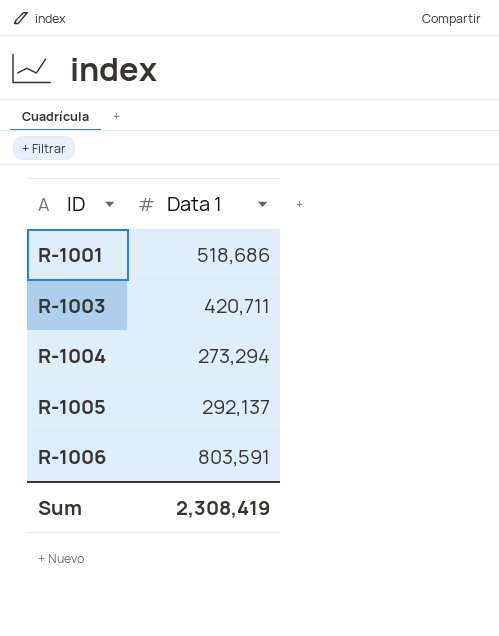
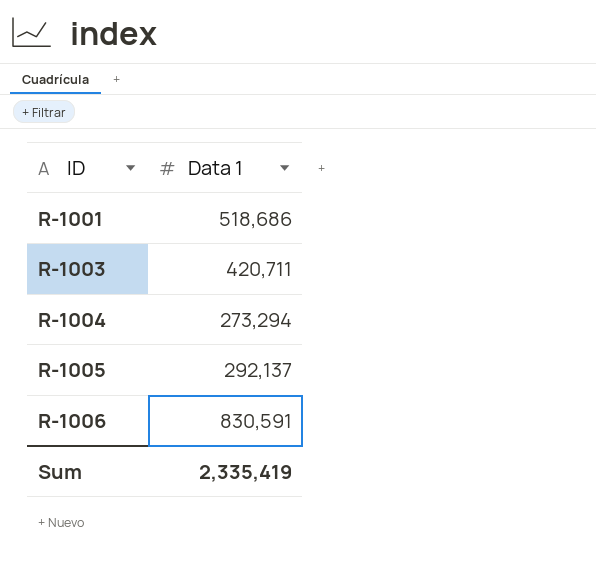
R-1006 | Data 1: 803,591 -> 830,591
Sum | Data 1: 2,308,419 -> 2,335,419

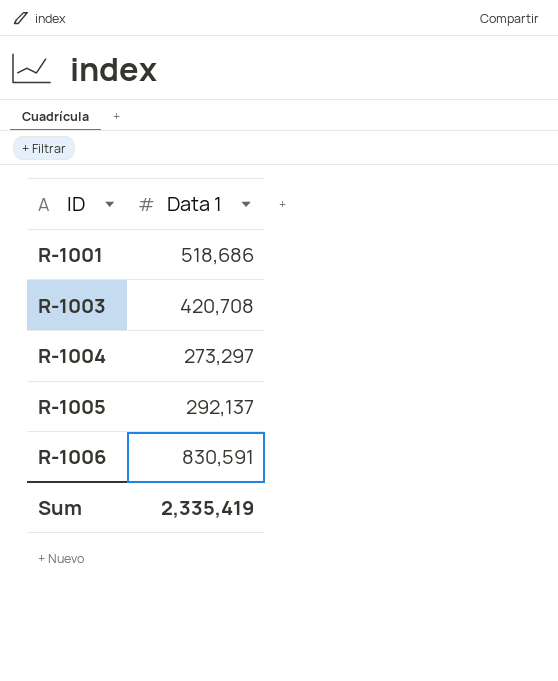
R-1003 | Data 1: 420,711 -> 420,708
R-1004 | Data 1: 273,294 -> 273,297

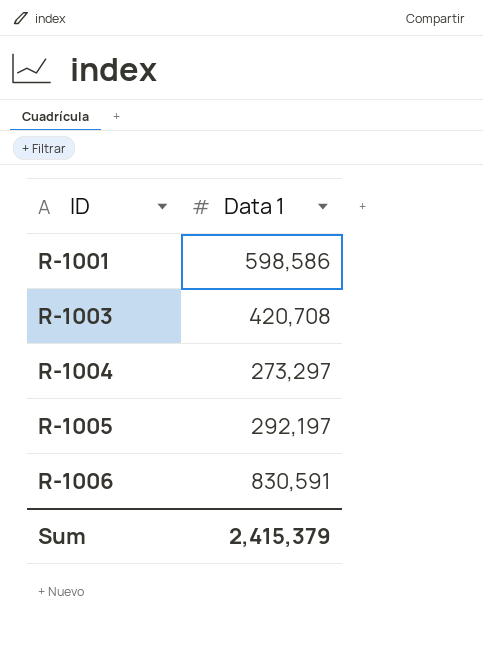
R-1001 | Data 1: 518,686 -> 598,586
R-1005 | Data 1: 292,137 -> 292,197
Sum | Data 1: 2,335,419 -> 2,415,379

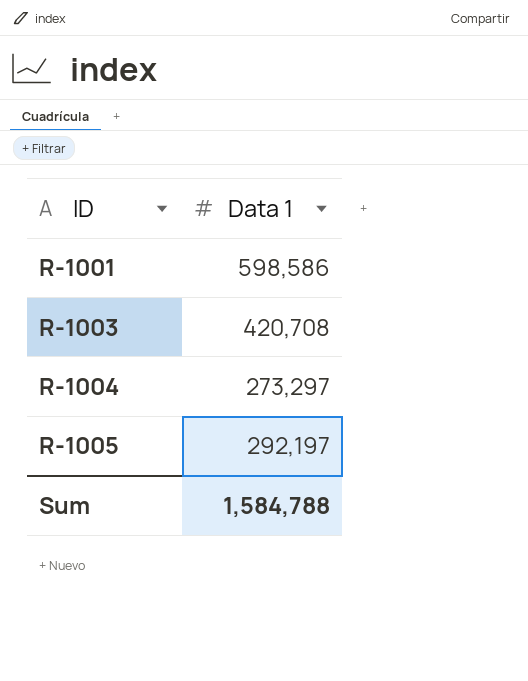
row R-1006: 830,591 -> none
Sum | Data 1: 2,415,379 -> 1,584,788

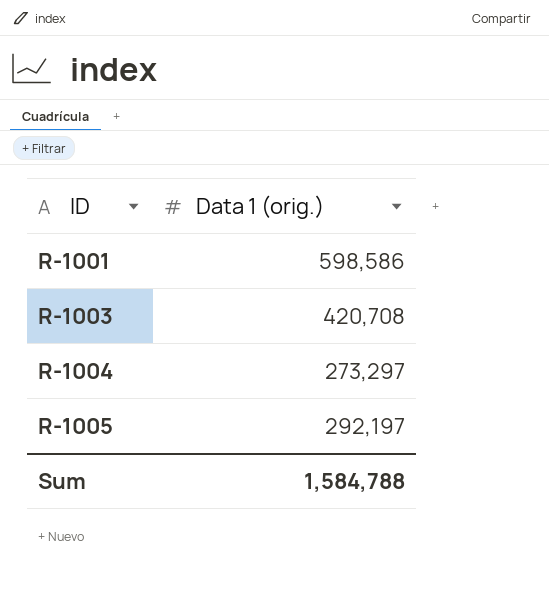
column name: Data 1 -> Data 1 (orig.)

